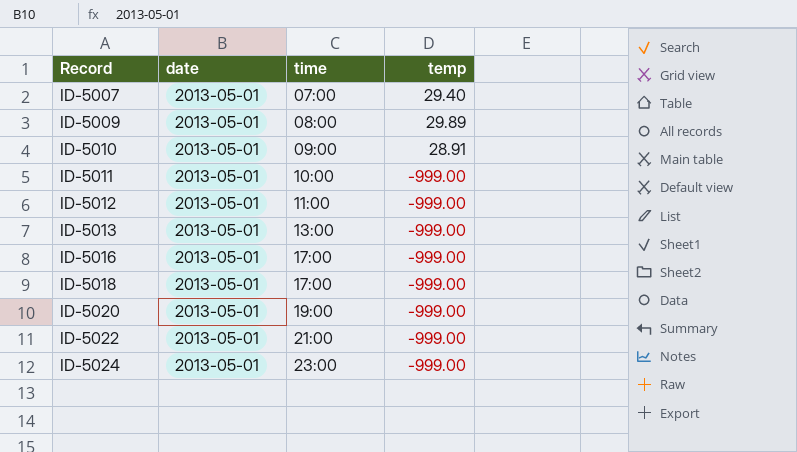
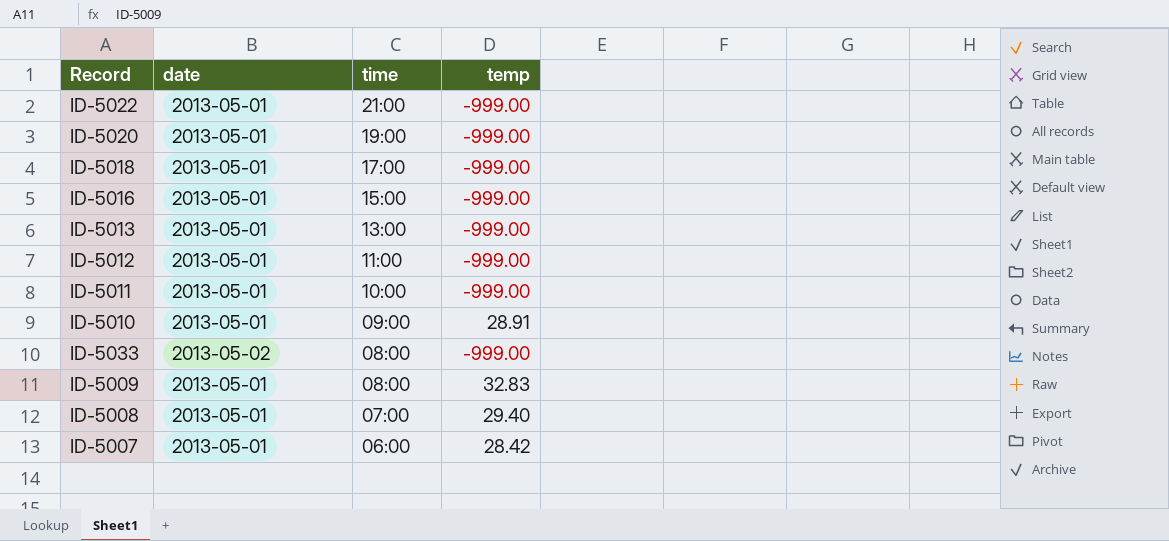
row order: Record ascending -> time descending
row ID-5024: 2013-05-01 | 23:00 | -999.00 -> none
ID-5016 | time: 17:00 -> 15:00
row ID-5033: none -> 2013-05-02 | 08:00 | -999.00
ID-5009 | temp: 29.89 -> 32.83
row ID-5008: none -> 2013-05-01 | 07:00 | 29.40
ID-5007 | time: 07:00 -> 06:00
ID-5007 | temp: 29.40 -> 28.42

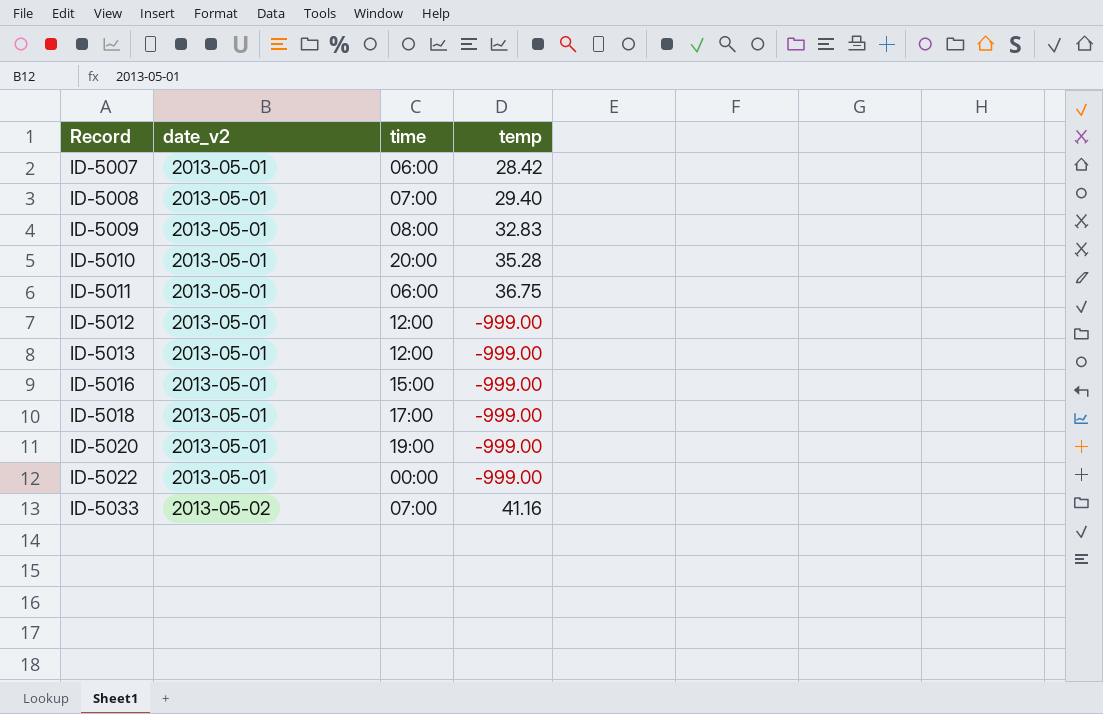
row order: time descending -> Record ascending
column name: date -> date_v2
ID-5010 | time: 09:00 -> 20:00
ID-5010 | temp: 28.91 -> 35.28
ID-5011 | time: 10:00 -> 06:00
ID-5011 | temp: -999.00 -> 36.75
ID-5012 | time: 11:00 -> 12:00
ID-5013 | time: 13:00 -> 12:00
ID-5022 | time: 21:00 -> 00:00
ID-5033 | time: 08:00 -> 07:00
ID-5033 | temp: -999.00 -> 41.16

